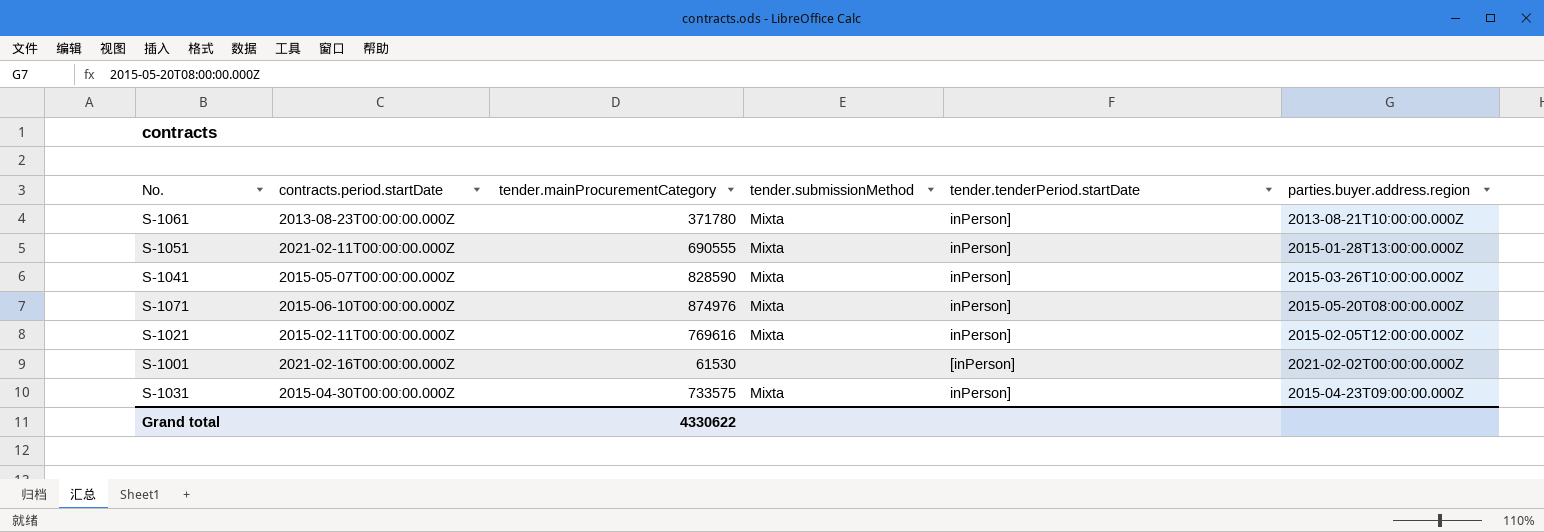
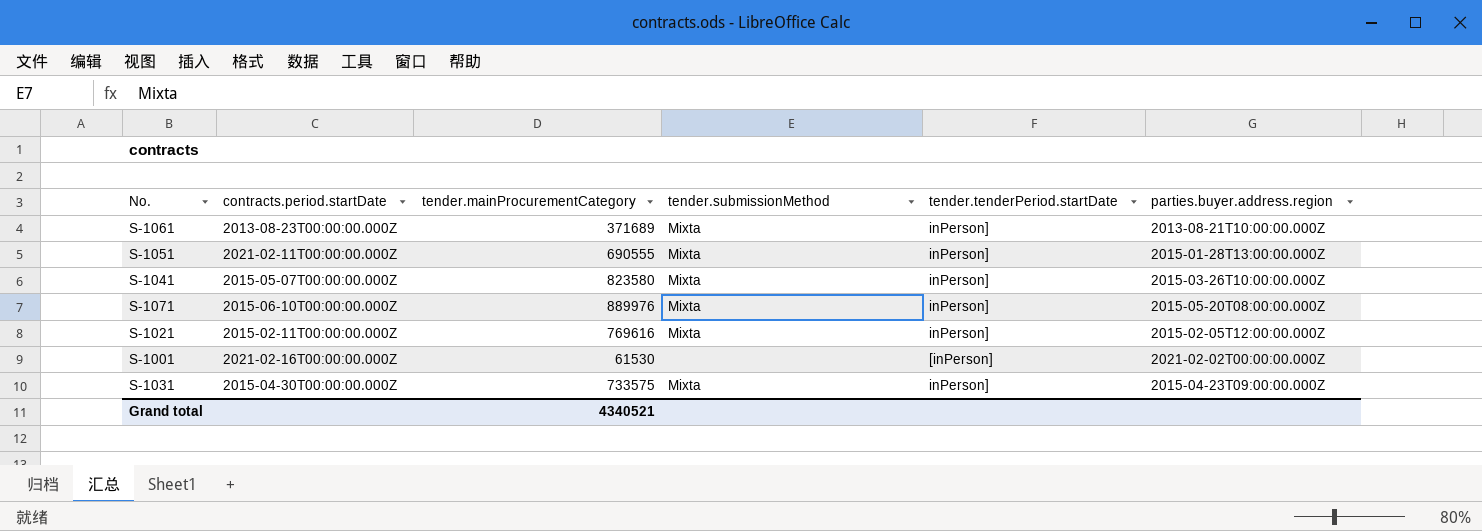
S-1061 | tender.mainProcurementCategory: 371780 -> 371689
S-1041 | tender.mainProcurementCategory: 828590 -> 823580
S-1071 | tender.mainProcurementCategory: 874976 -> 889976
Grand total | tender.mainProcurementCategory: 4330622 -> 4340521

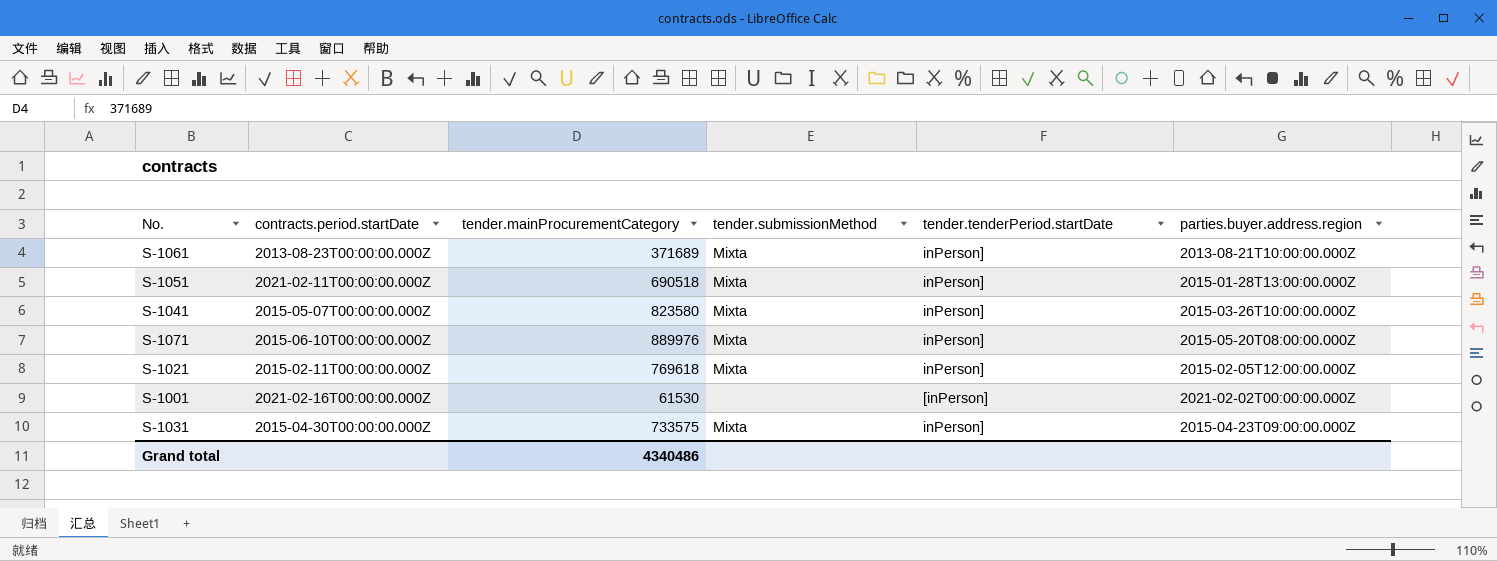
S-1051 | tender.mainProcurementCategory: 690555 -> 690518
S-1021 | tender.mainProcurementCategory: 769616 -> 769618
Grand total | tender.mainProcurementCategory: 4340521 -> 4340486

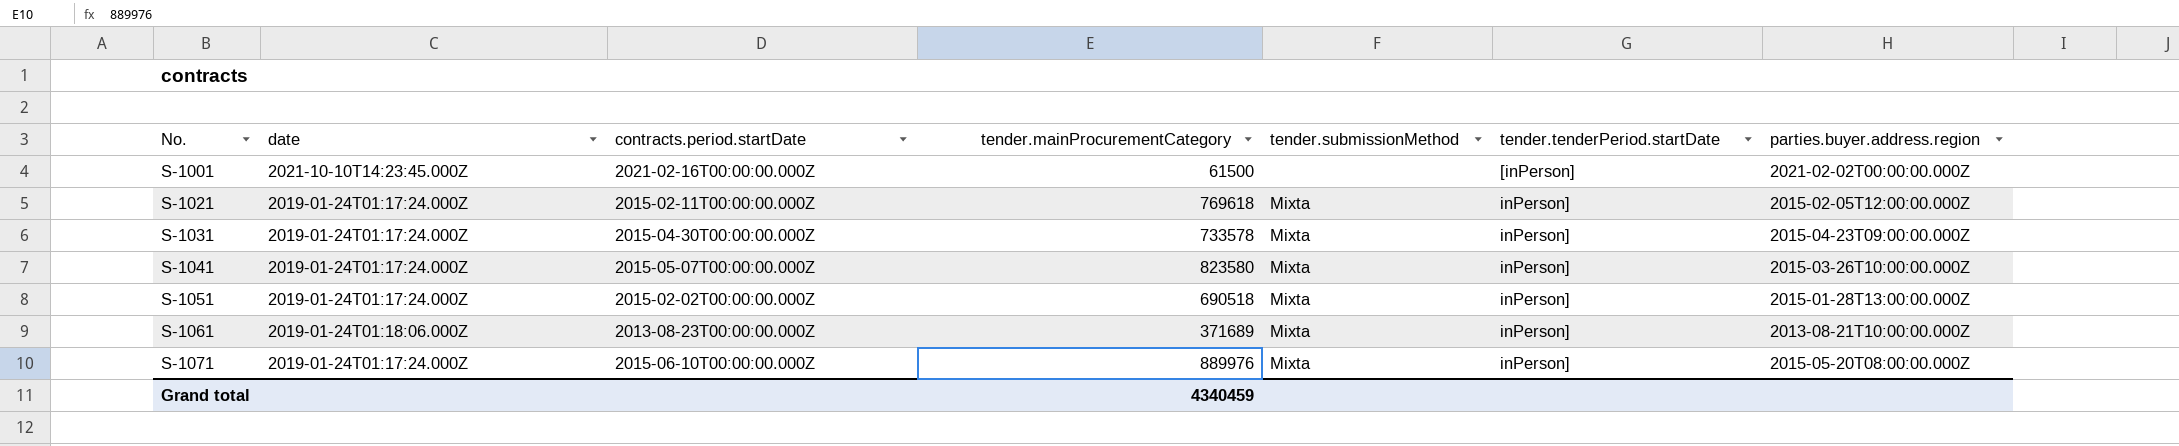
row order: none -> No. ascending
column date | position: none -> 2
S-1001 | tender.mainProcurementCategory: 61530 -> 61500
S-1031 | tender.mainProcurementCategory: 733575 -> 733578
S-1051 | contracts.period.startDate: 2021-02-11T00:00:00.000Z -> 2015-02-02T00:00:00.000Z
Grand total | tender.mainProcurementCategory: 4340486 -> 4340459

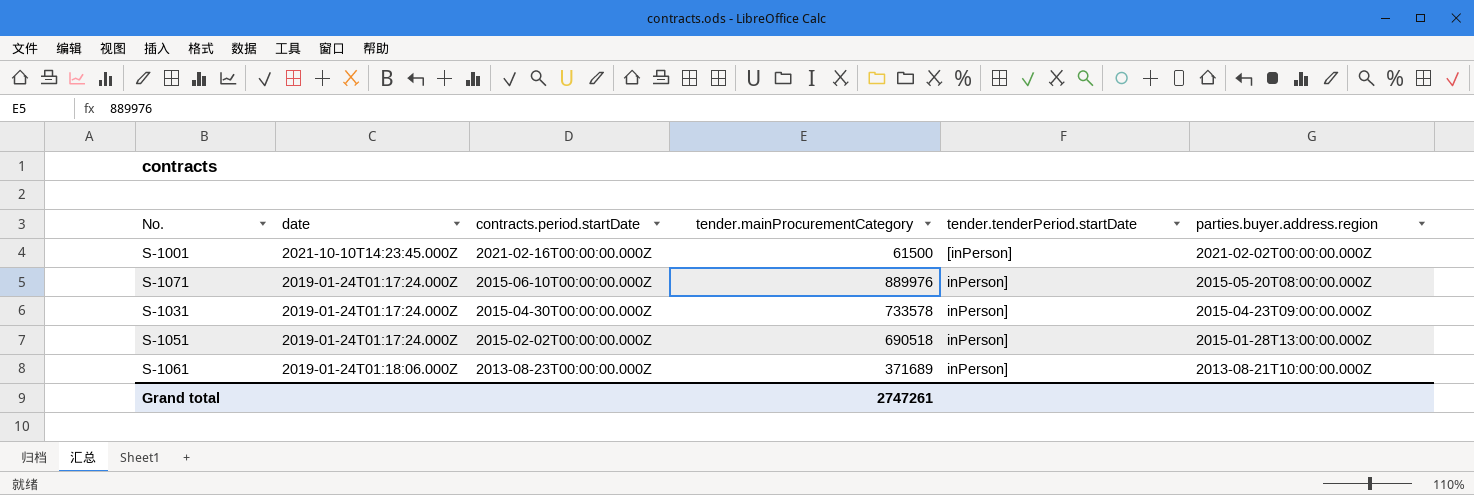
row order: No. ascending -> contracts.period.startDate descending
column tender.submissionMethod | position: 5 -> none
row S-1021: 2019-01-24T01:17:24.000Z | 2015-02-11T00:00:00.000Z | 769618 | Mixta | inPerson] | 2015-02-05T12:00:00.000Z -> none
row S-1041: 2019-01-24T01:17:24.000Z | 2015-05-07T00:00:00.000Z | 823580 | Mixta | inPerson] | 2015-03-26T10:00:00.000Z -> none
Grand total | tender.mainProcurementCategory: 4340459 -> 2747261

